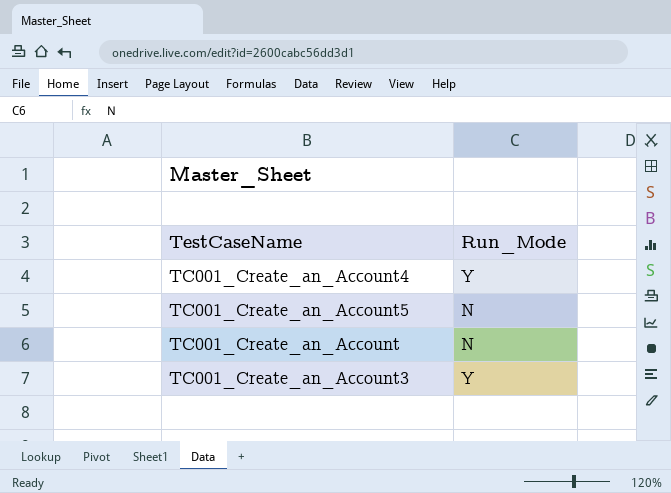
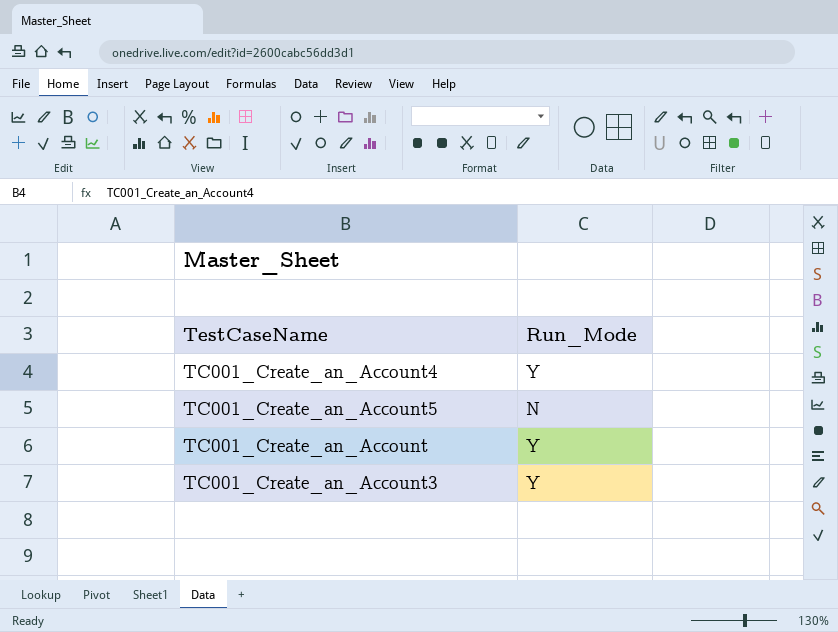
TC001_Create_an_Account | Run_Mode: N -> Y

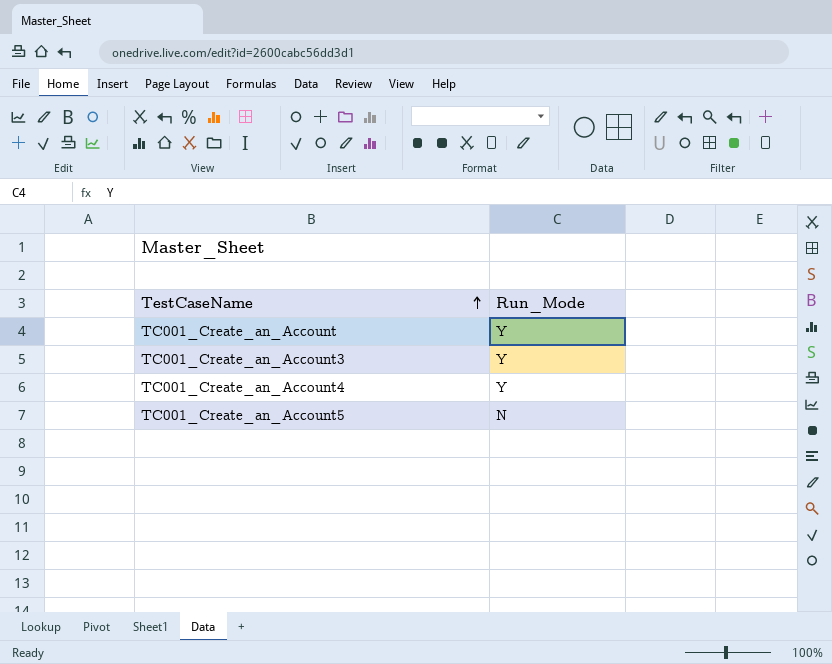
row order: none -> TestCaseName ascending

